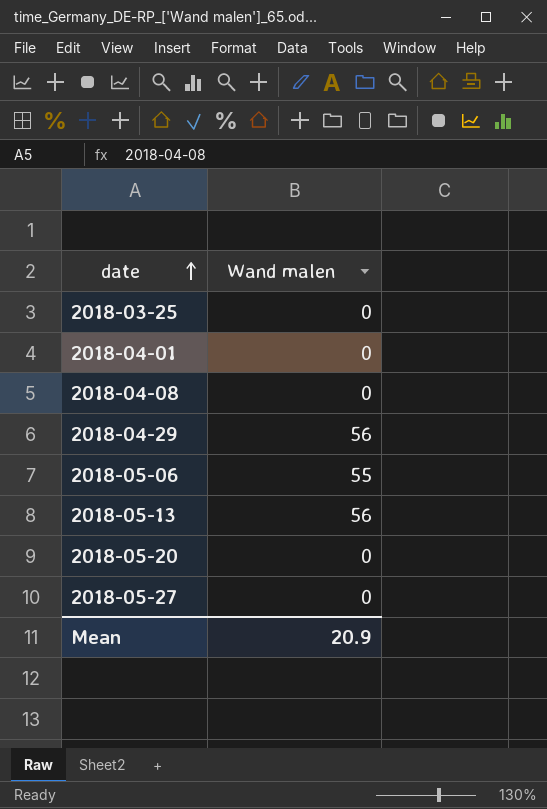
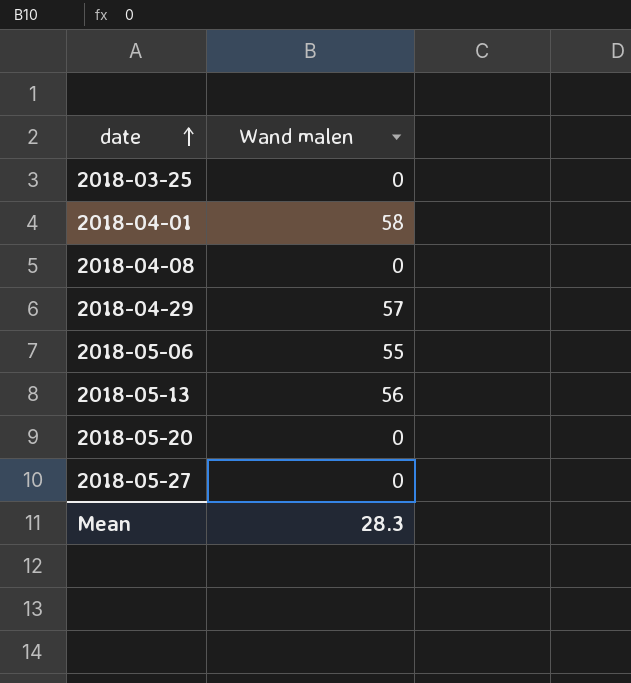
2018-04-01 | Wand malen: 0 -> 58
2018-04-29 | Wand malen: 56 -> 57
Mean | Wand malen: 20.9 -> 28.3

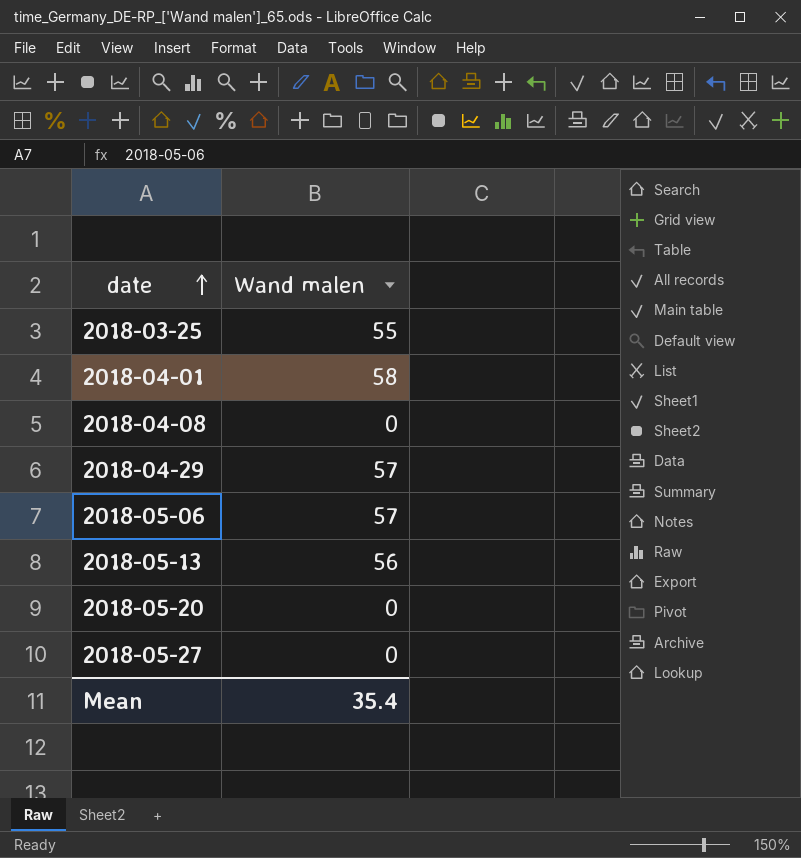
2018-03-25 | Wand malen: 0 -> 55
2018-05-06 | Wand malen: 55 -> 57
Mean | Wand malen: 28.3 -> 35.4

